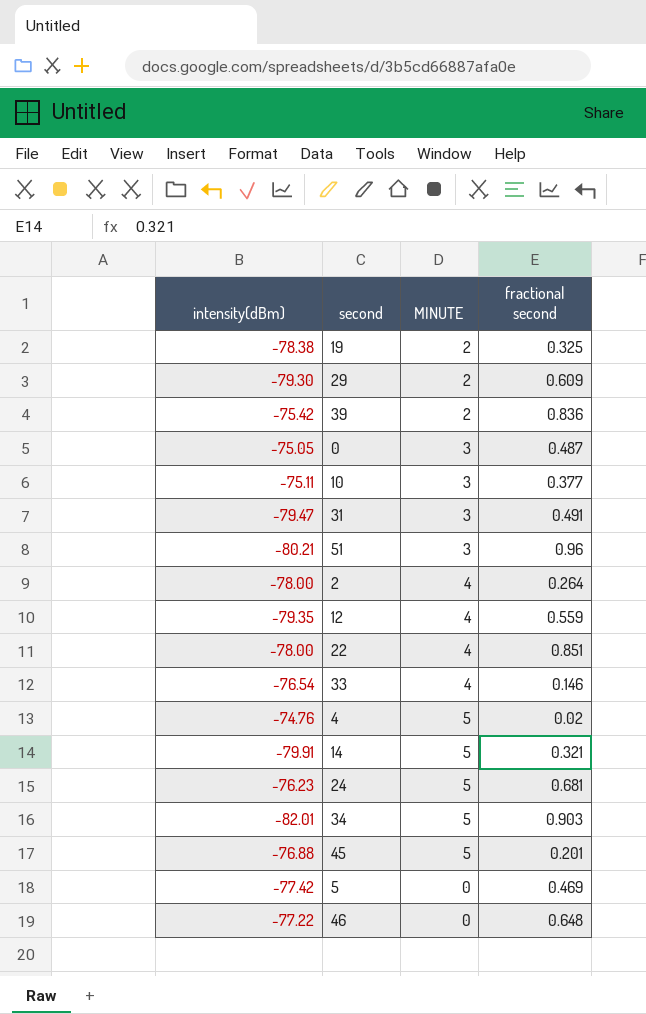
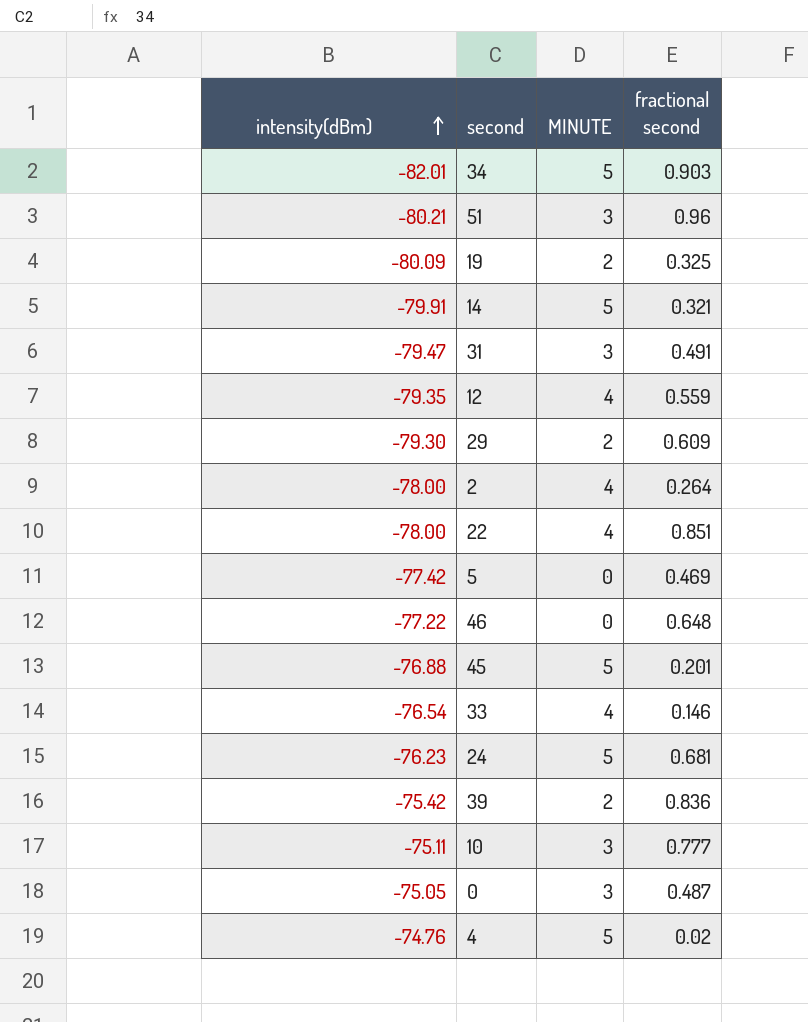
row order: none -> intensity(dBm) ascending
19 | intensity(dBm): -78.38 -> -80.09
10 | fractional second: 0.377 -> 0.777

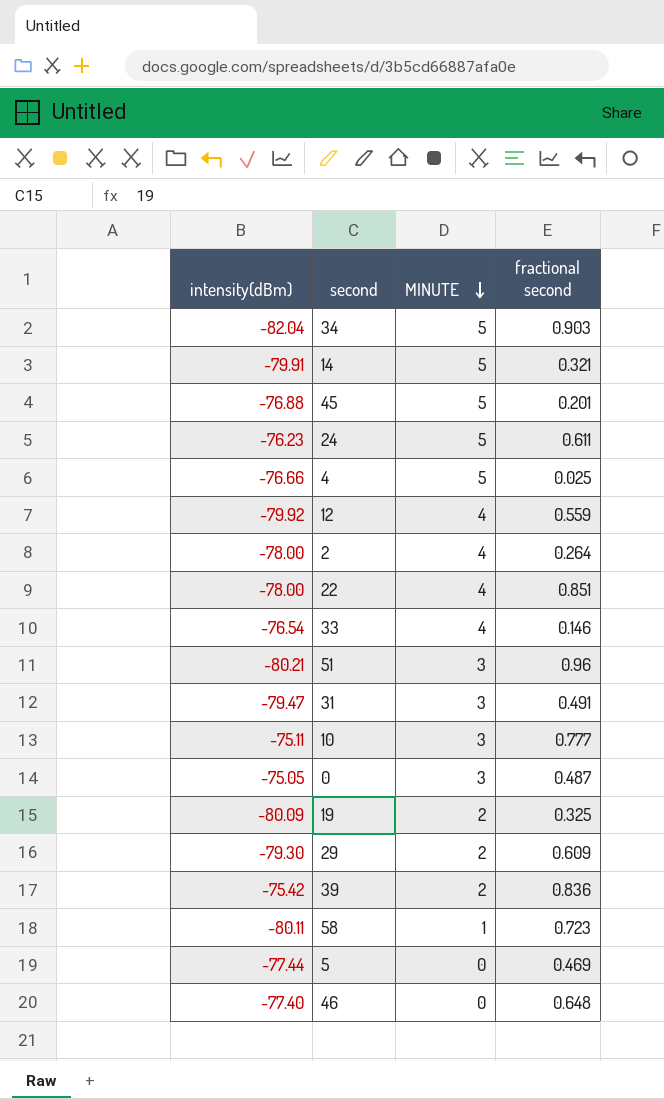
row order: intensity(dBm) ascending -> MINUTE descending
34 | intensity(dBm): -82.01 -> -82.04
24 | fractional second: 0.681 -> 0.611
4 | intensity(dBm): -74.76 -> -76.66
4 | fractional second: 0.02 -> 0.025
12 | intensity(dBm): -79.35 -> -79.92
row 58: none -> -80.11 | 1 | 0.723
5 | intensity(dBm): -77.42 -> -77.44
46 | intensity(dBm): -77.22 -> -77.40

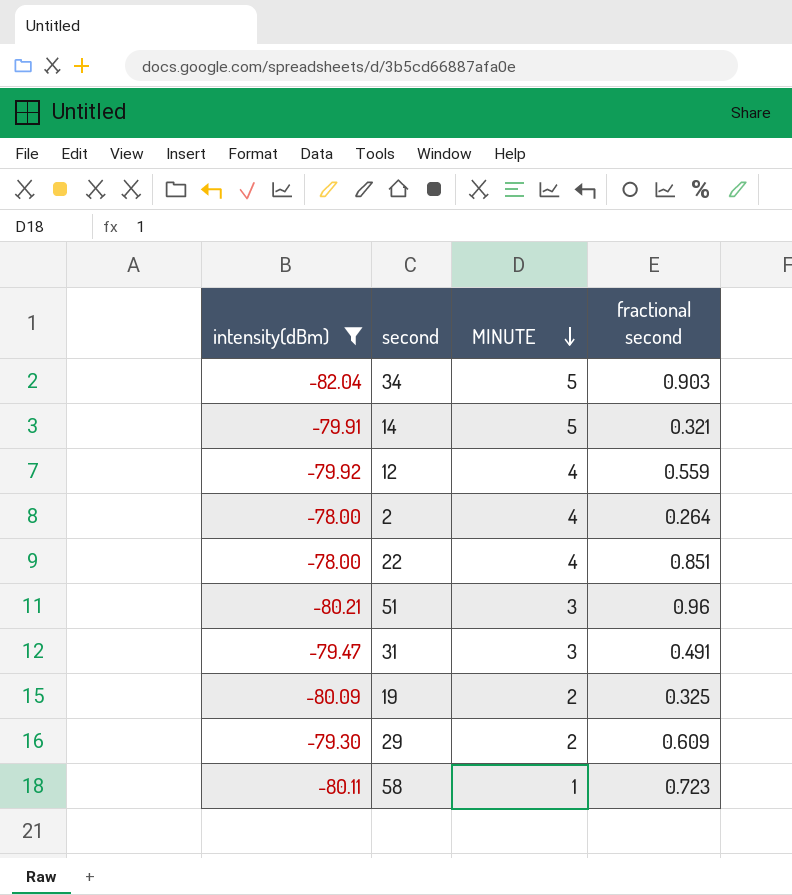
filter: none -> intensity(dBm) <= -78.00

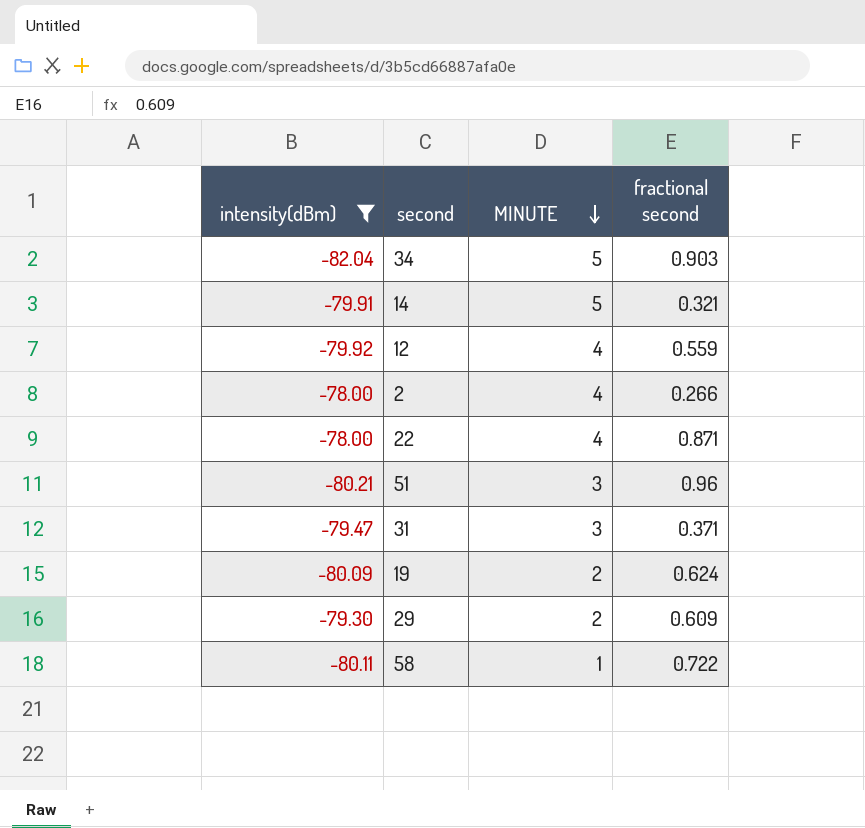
2 | fractional second: 0.264 -> 0.266
22 | fractional second: 0.851 -> 0.871
31 | fractional second: 0.491 -> 0.371
19 | fractional second: 0.325 -> 0.624
58 | fractional second: 0.723 -> 0.722

